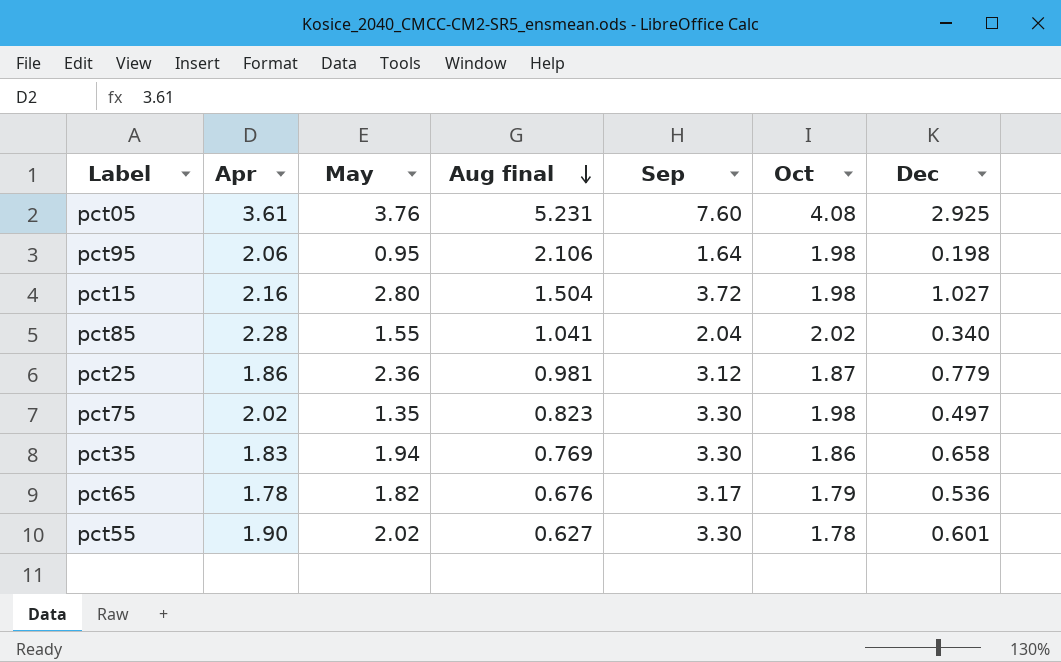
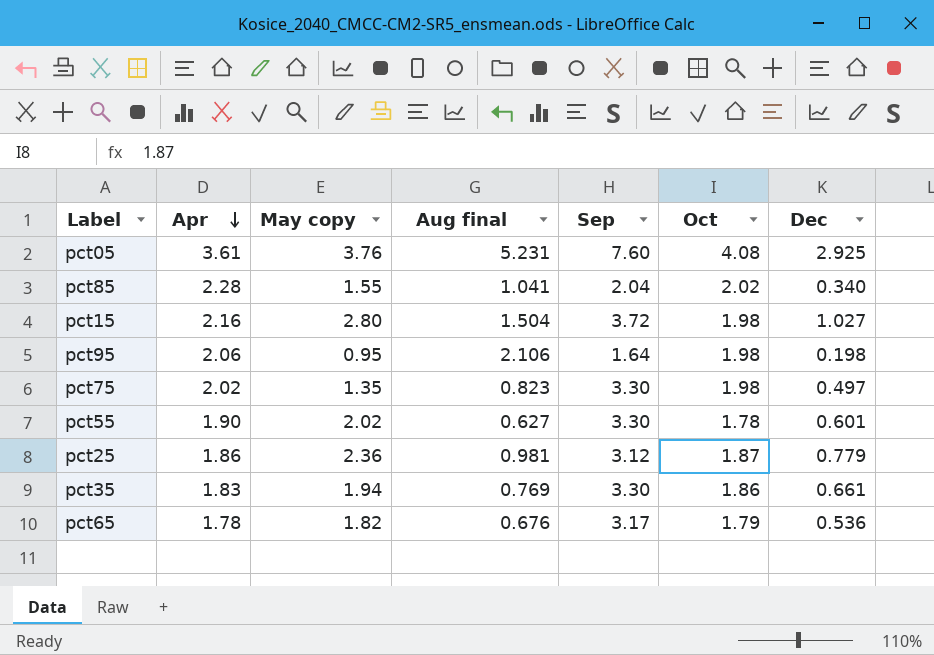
row order: Aug final descending -> Apr descending
column name: May -> May copy
pct35 | Dec: 0.658 -> 0.661

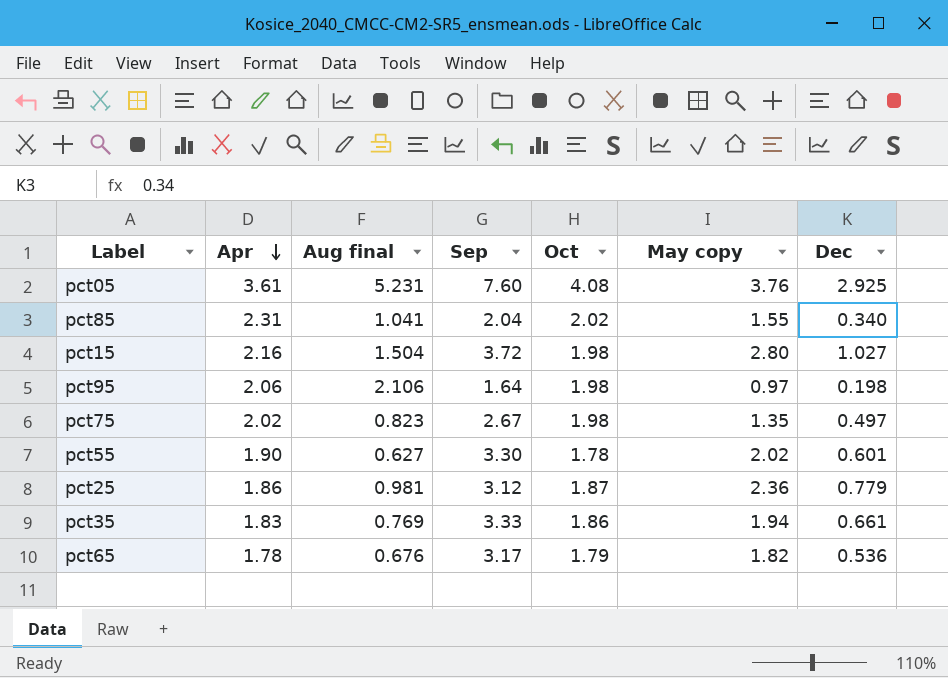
column May copy | position: 3 -> 6
pct85 | Apr: 2.28 -> 2.31
pct95 | May copy: 0.95 -> 0.97
pct75 | Sep: 3.30 -> 2.67
pct35 | Sep: 3.30 -> 3.33

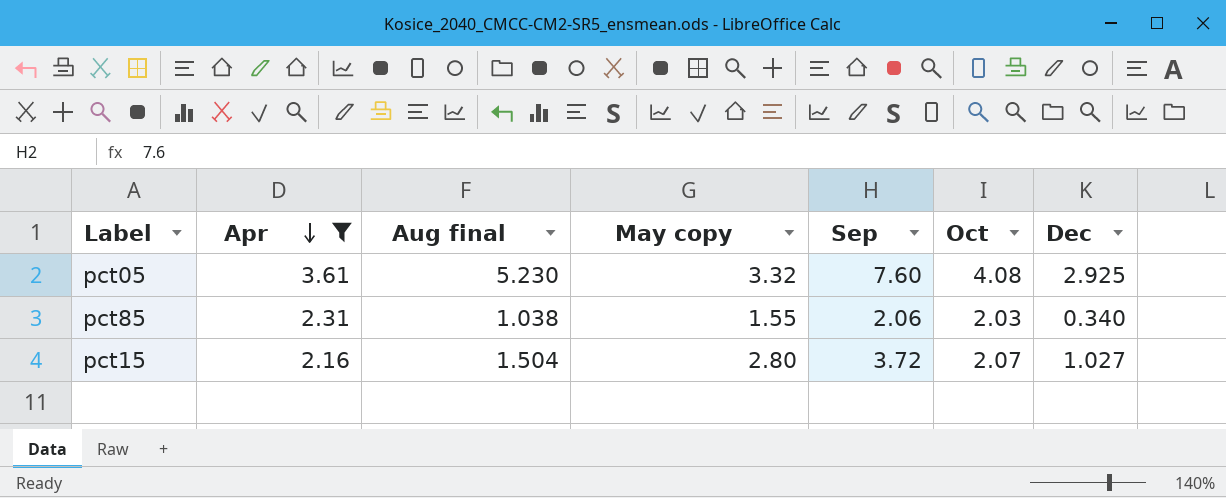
filter: none -> Apr >= 2.16
column May copy | position: 6 -> 4
pct05 | Aug final: 5.231 -> 5.230
pct05 | May copy: 3.76 -> 3.32
pct85 | Aug final: 1.041 -> 1.038
pct85 | Sep: 2.04 -> 2.06
pct85 | Oct: 2.02 -> 2.03
pct15 | Oct: 1.98 -> 2.07

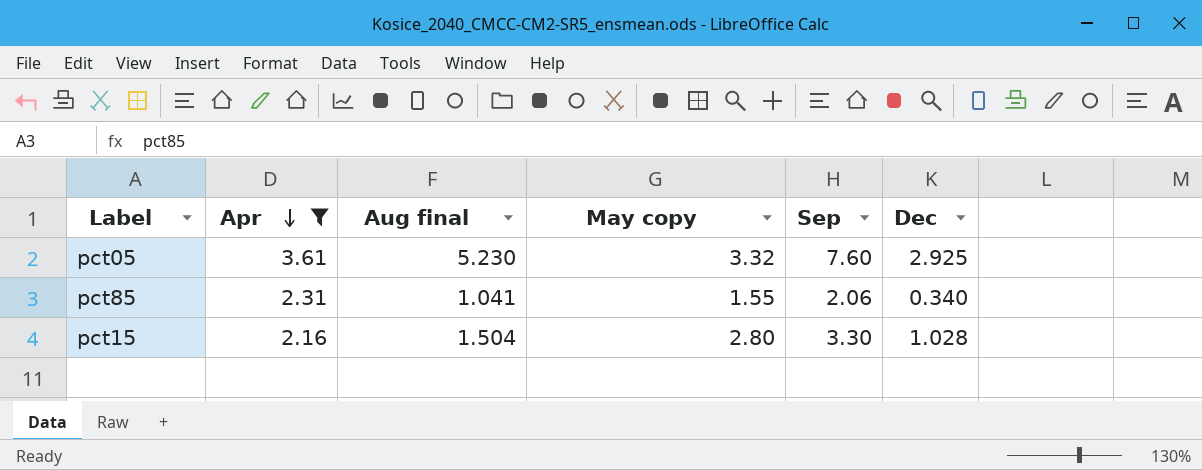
column Oct | position: 6 -> none
pct85 | Aug final: 1.038 -> 1.041
pct15 | Sep: 3.72 -> 3.30
pct15 | Dec: 1.027 -> 1.028

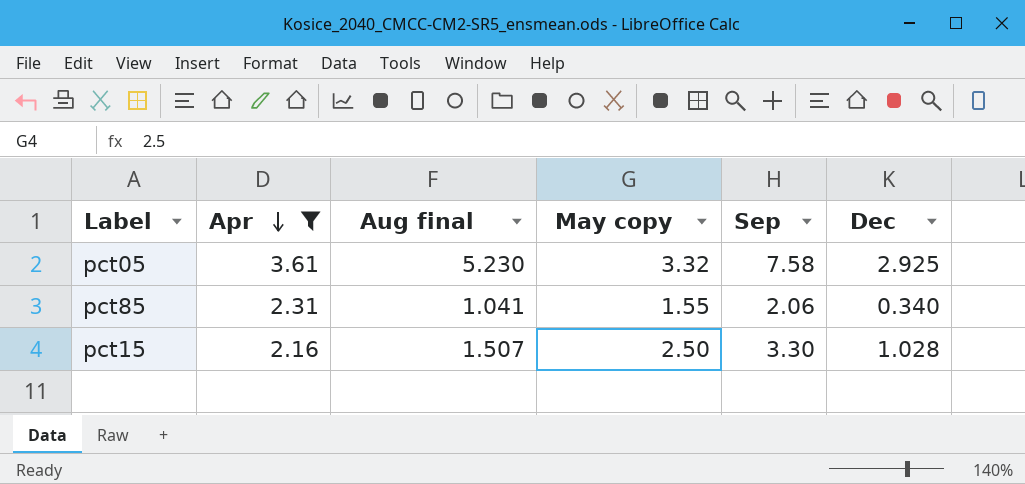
pct05 | Sep: 7.60 -> 7.58
pct15 | Aug final: 1.504 -> 1.507
pct15 | May copy: 2.80 -> 2.50

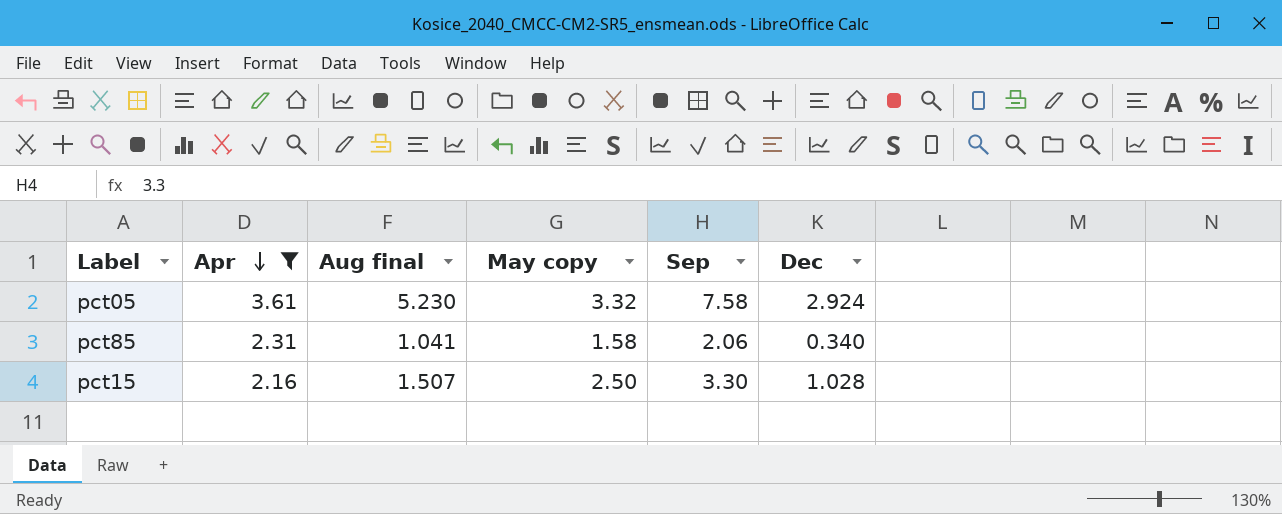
pct05 | Dec: 2.925 -> 2.924
pct85 | May copy: 1.55 -> 1.58

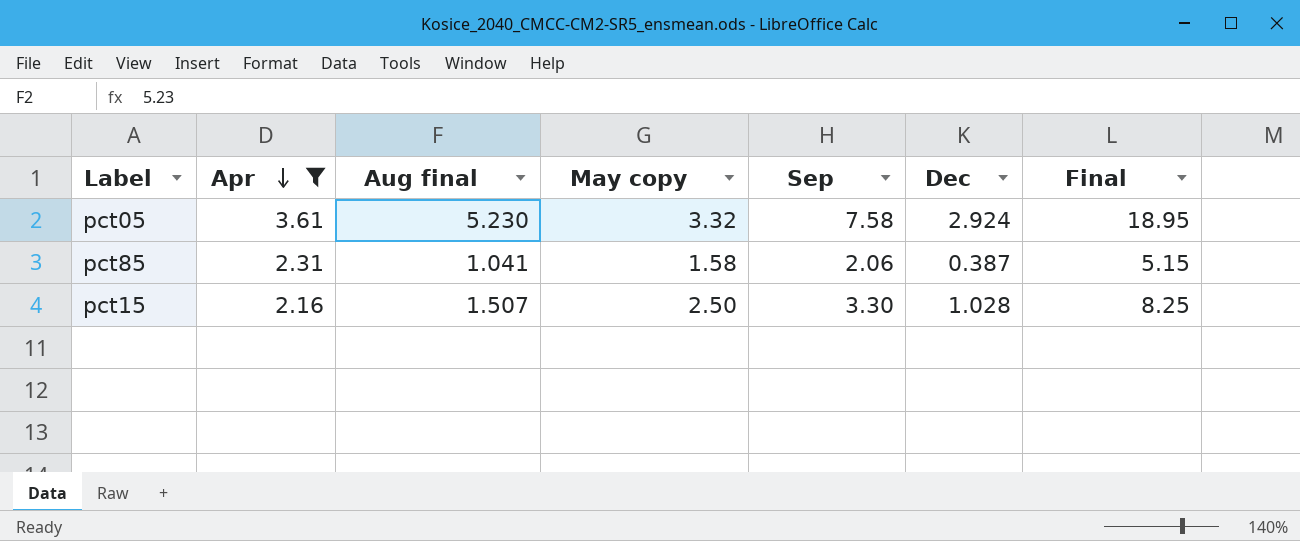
column Final | formula: none -> [Sep] * 2.5
pct85 | Dec: 0.340 -> 0.387

